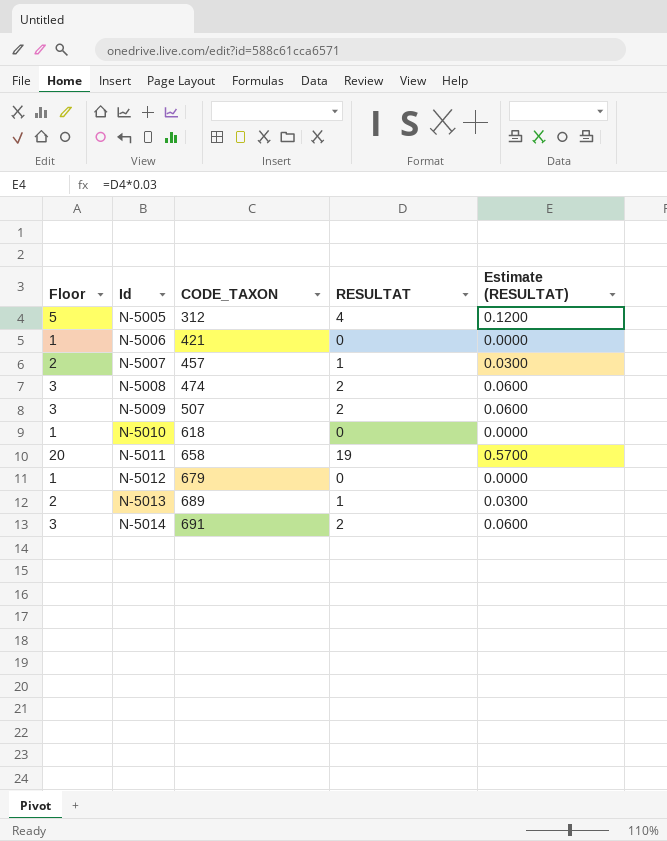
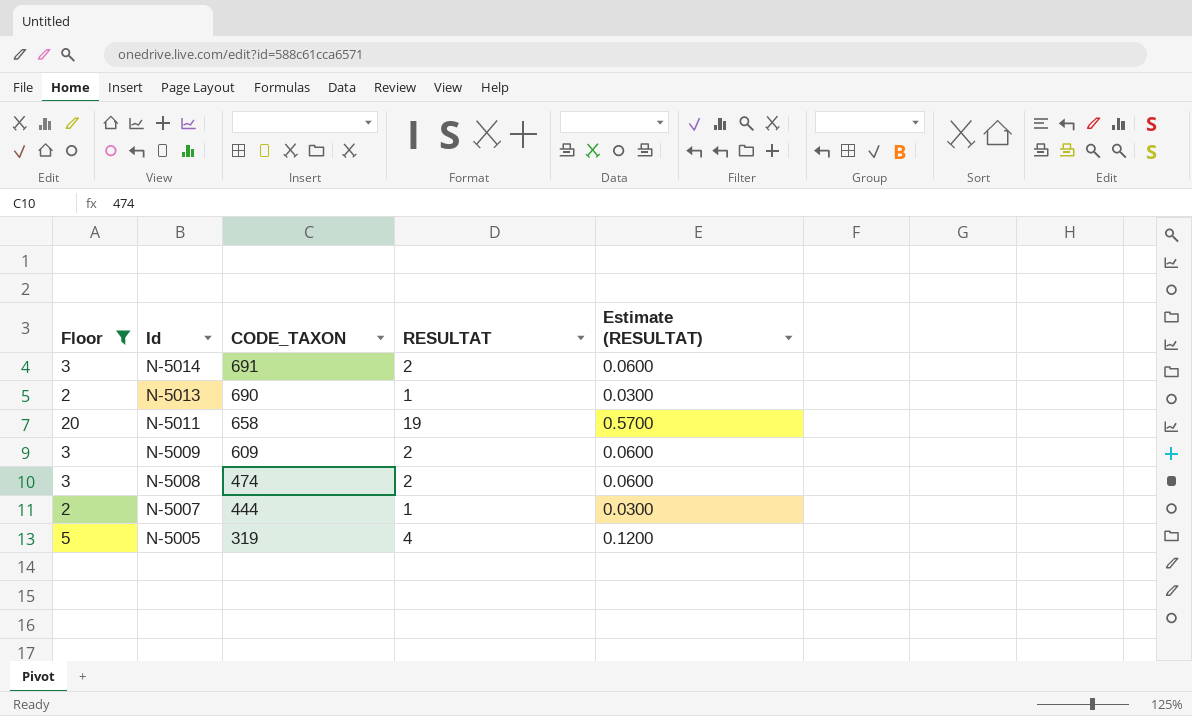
filter: none -> Floor != 1
row order: Id ascending -> Id descending
N-5013 | CODE_TAXON: 689 -> 690
N-5009 | CODE_TAXON: 507 -> 609
N-5007 | CODE_TAXON: 457 -> 444
N-5005 | CODE_TAXON: 312 -> 319

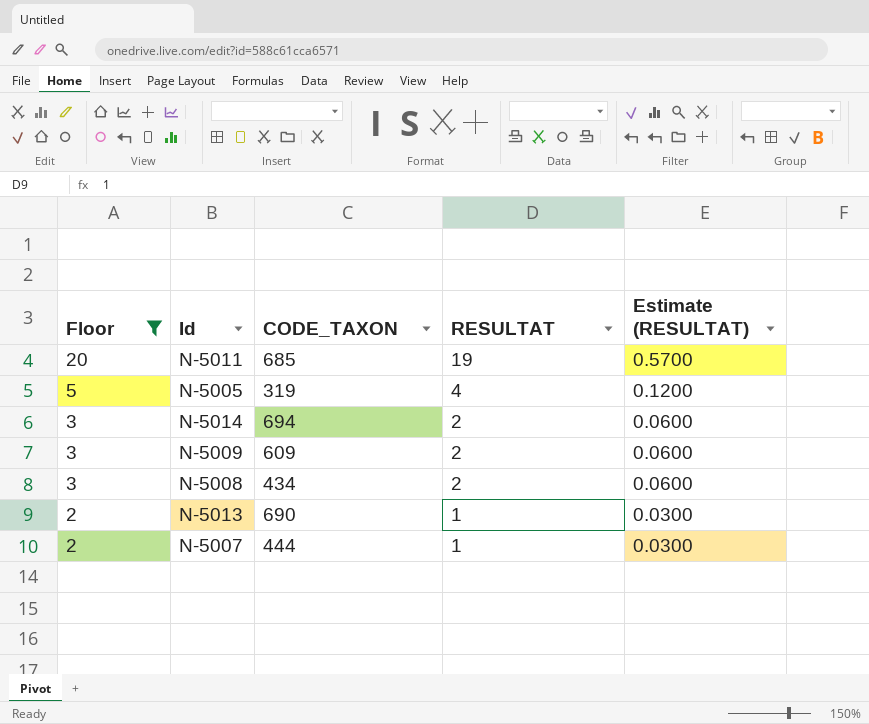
row order: Id descending -> Floor descending
N-5011 | CODE_TAXON: 658 -> 685
N-5014 | CODE_TAXON: 691 -> 694
N-5008 | CODE_TAXON: 474 -> 434

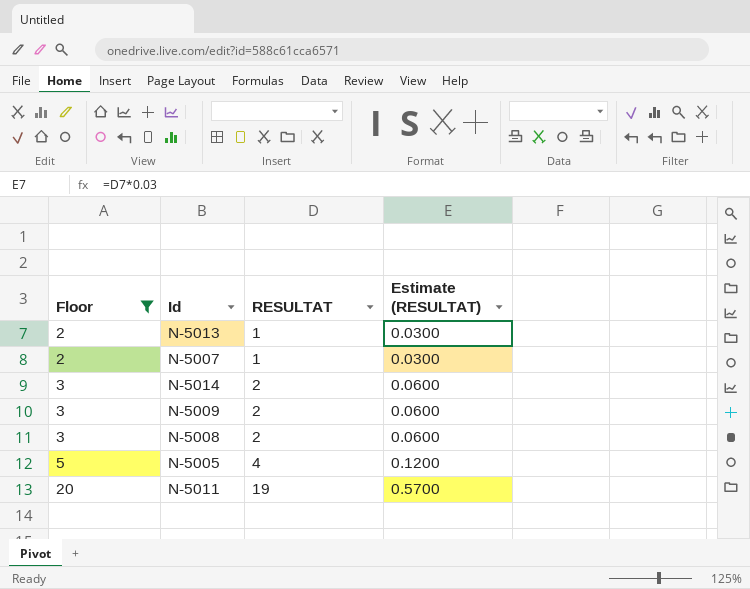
row order: Floor descending -> Floor ascending
column CODE_TAXON | position: 3 -> none

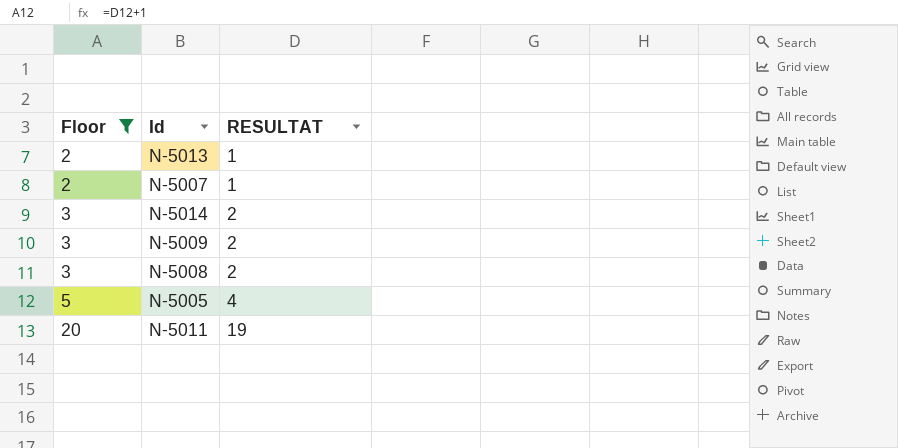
column Estimate (RESULTAT) | formula: [RESULTAT] * 0.03 -> none

